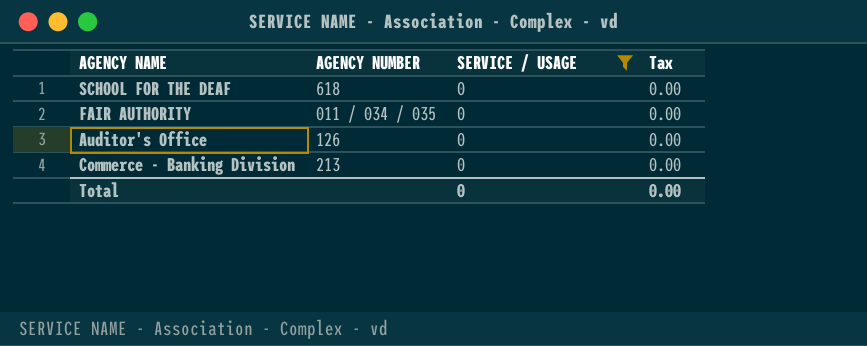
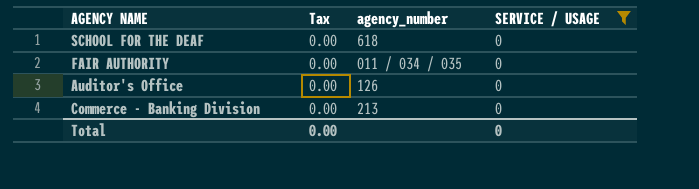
column Tax | position: 4 -> 2
column name: AGENCY NUMBER -> agency_number

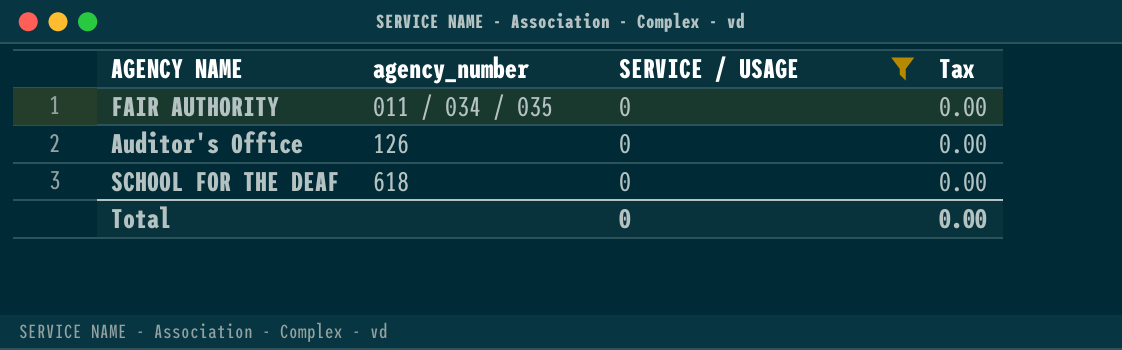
row order: none -> agency_number ascending
column Tax | position: 2 -> 4
row Commerce - Banking Division: 0.00 | 213 | 0 -> none

